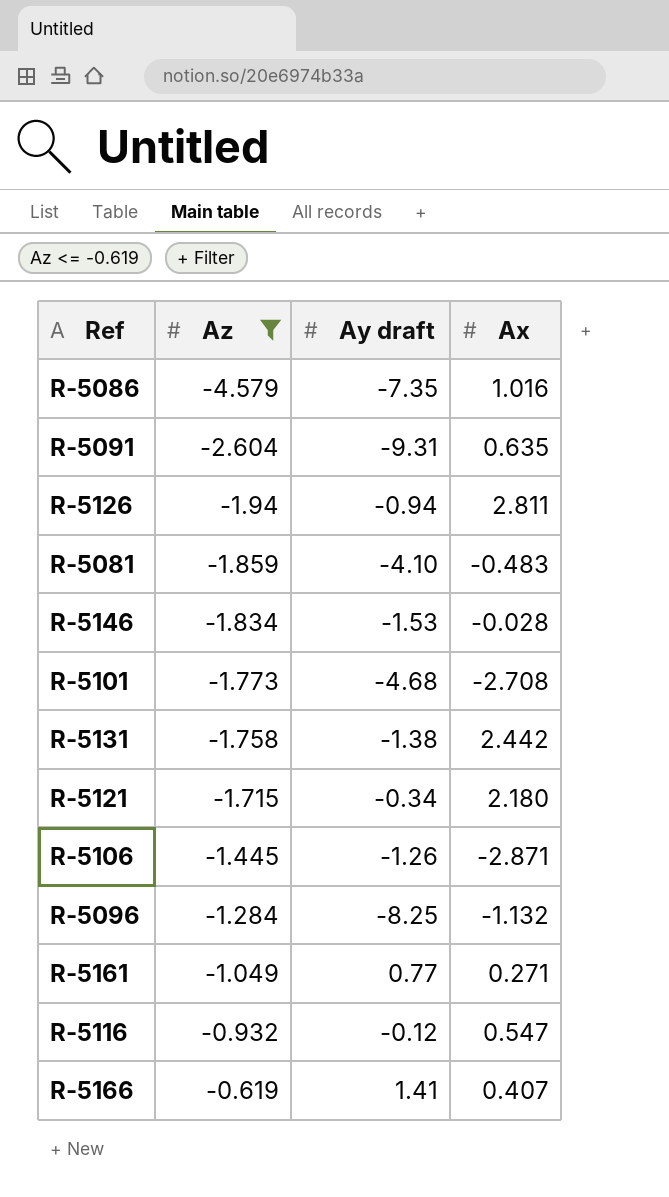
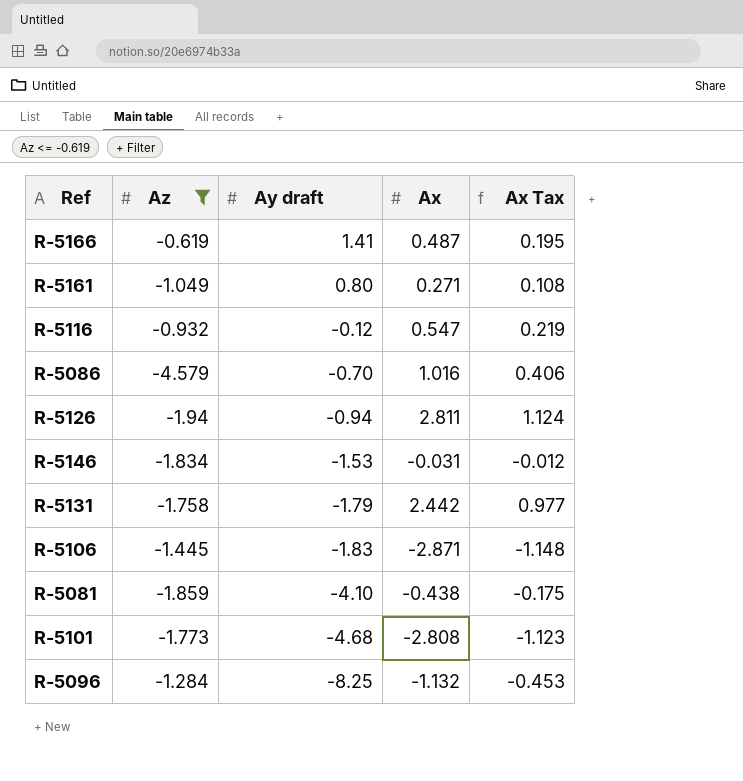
row order: Az ascending -> Ay draft descending
column Ax Tax | formula: none -> [Ax] * 0.4
row R-5091: -2.604 | -9.31 | 0.635 -> none
row R-5121: -1.715 | -0.34 | 2.180 -> none
R-5166 | Ax: 0.407 -> 0.487
R-5161 | Ay draft: 0.77 -> 0.80
R-5086 | Ay draft: -7.35 -> -0.70
R-5146 | Ax: -0.028 -> -0.031
R-5131 | Ay draft: -1.38 -> -1.79
R-5106 | Ay draft: -1.26 -> -1.83
R-5081 | Ax: -0.483 -> -0.438
R-5101 | Ax: -2.708 -> -2.808

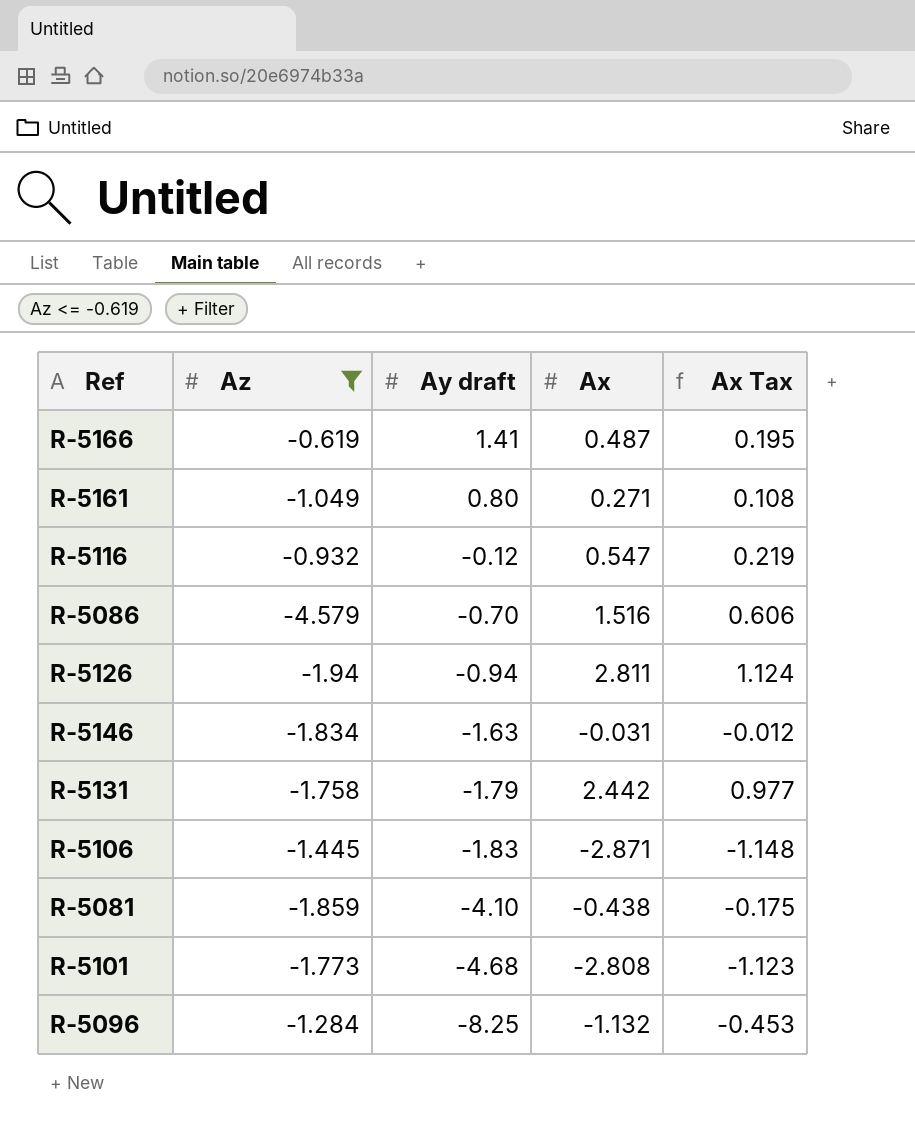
R-5086 | Ax: 1.016 -> 1.516
R-5086 | Ax Tax: 0.406 -> 0.606
R-5146 | Ay draft: -1.53 -> -1.63

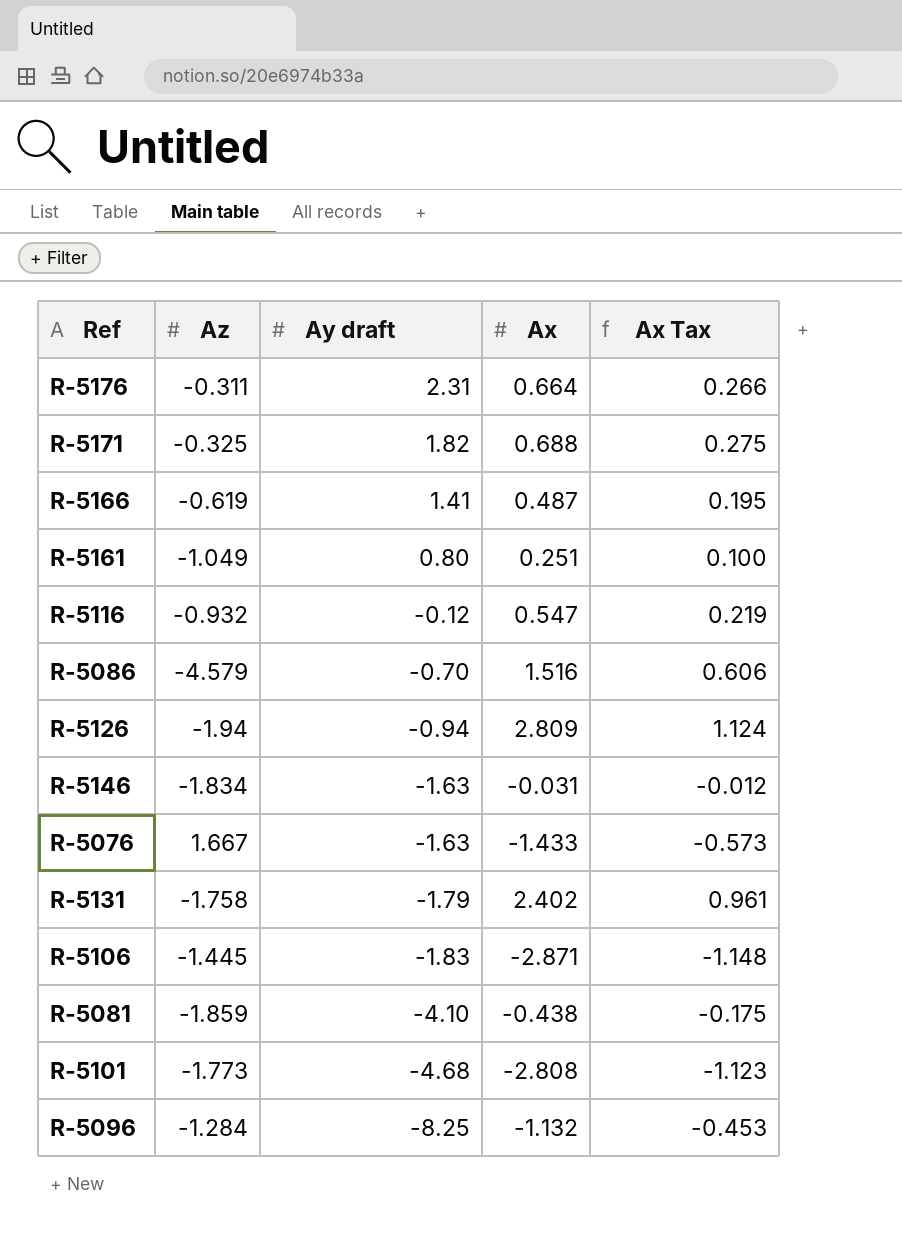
filter: Az <= -0.619 -> none
R-5161 | Ax: 0.271 -> 0.251
R-5161 | Ax Tax: 0.108 -> 0.100
R-5126 | Ax: 2.811 -> 2.809
R-5131 | Ax: 2.442 -> 2.402
R-5131 | Ax Tax: 0.977 -> 0.961

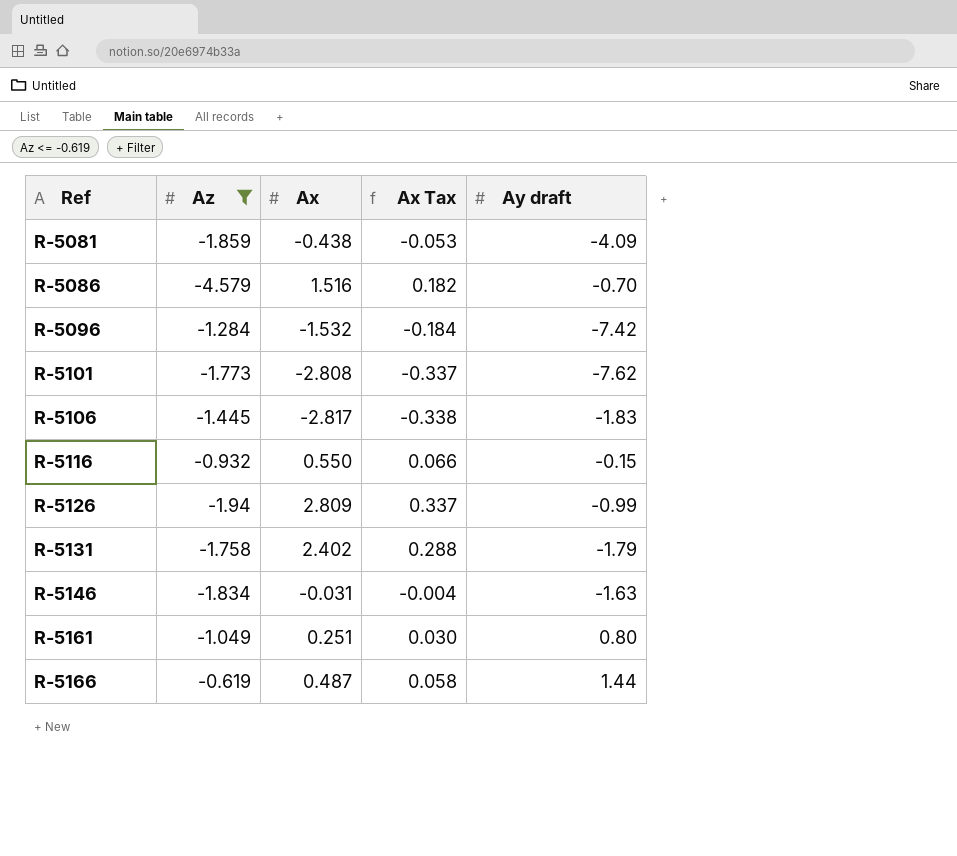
filter: none -> Az <= -0.619
row order: Ay draft descending -> Ref ascending
column Ax Tax | formula: [Ax] * 0.4 -> [Ax] * 0.12
column Ay draft | position: 3 -> 5
R-5081 | Ay draft: -4.10 -> -4.09
R-5096 | Ax: -1.132 -> -1.532
R-5096 | Ay draft: -8.25 -> -7.42
R-5101 | Ay draft: -4.68 -> -7.62
R-5106 | Ax: -2.871 -> -2.817
R-5116 | Ax: 0.547 -> 0.550
R-5116 | Ay draft: -0.12 -> -0.15
R-5126 | Ay draft: -0.94 -> -0.99
R-5166 | Ay draft: 1.41 -> 1.44

